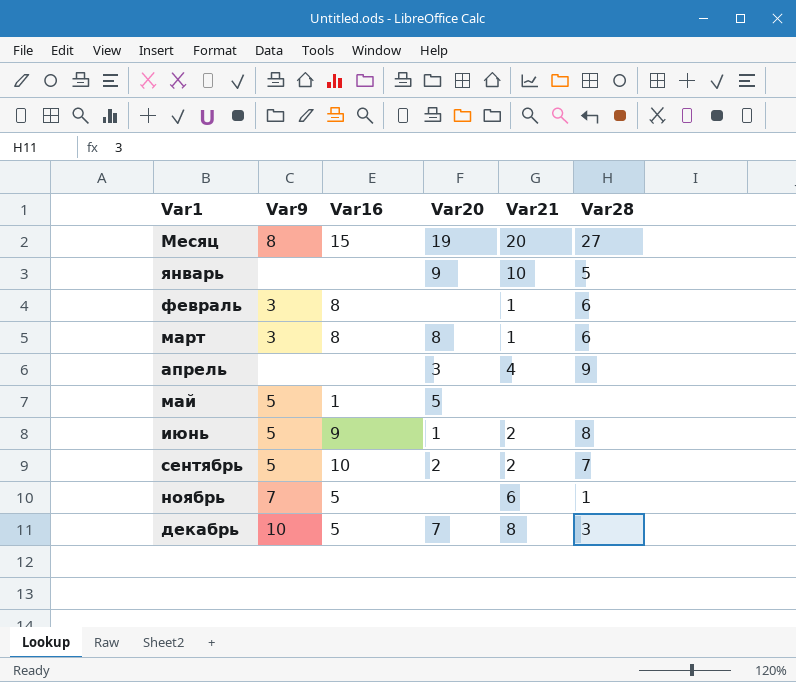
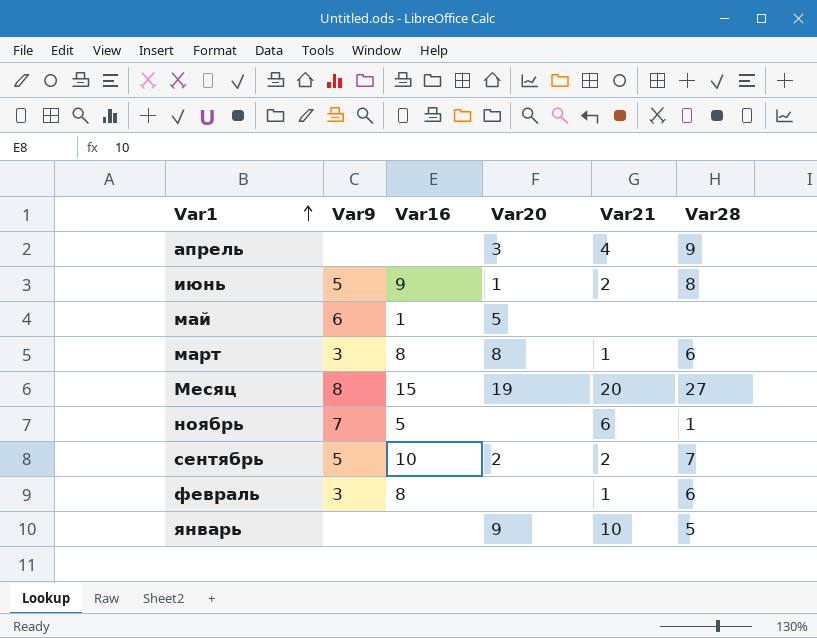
row order: none -> Var1 ascending
row декабрь: 10 | 5 | 7 | 8 | 3 -> none
май | Var9: 5 -> 6

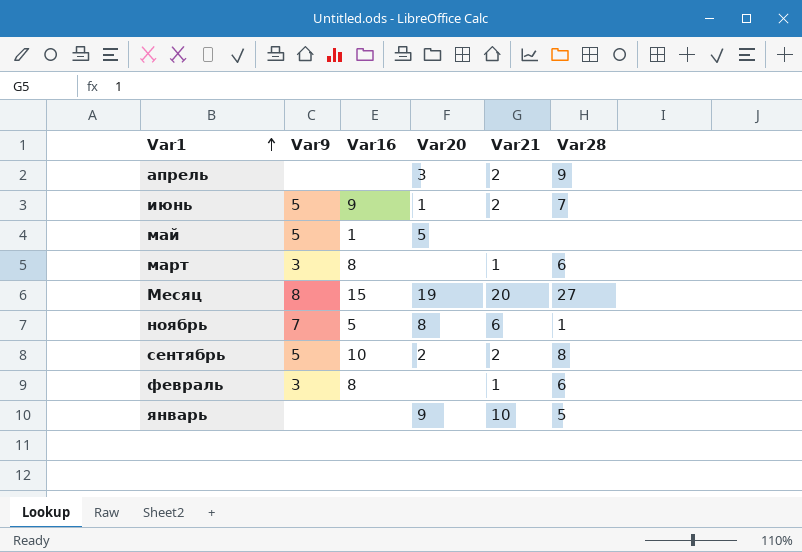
апрель | Var21: 4 -> 2
июнь | Var28: 8 -> 7
май | Var9: 6 -> 5
март | Var20: 8 -> none
ноябрь | Var20: none -> 8
сентябрь | Var28: 7 -> 8

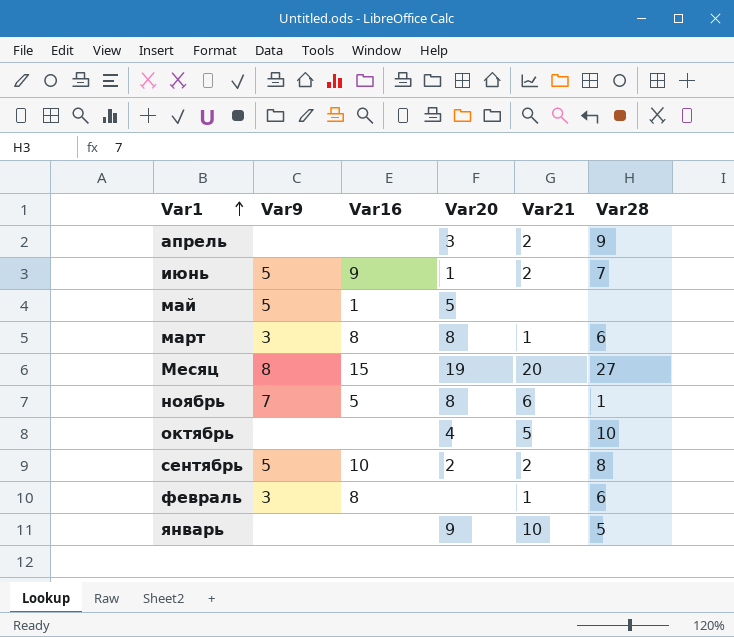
март | Var20: none -> 8
row октябрь: none -> none | none | 4 | 5 | 10

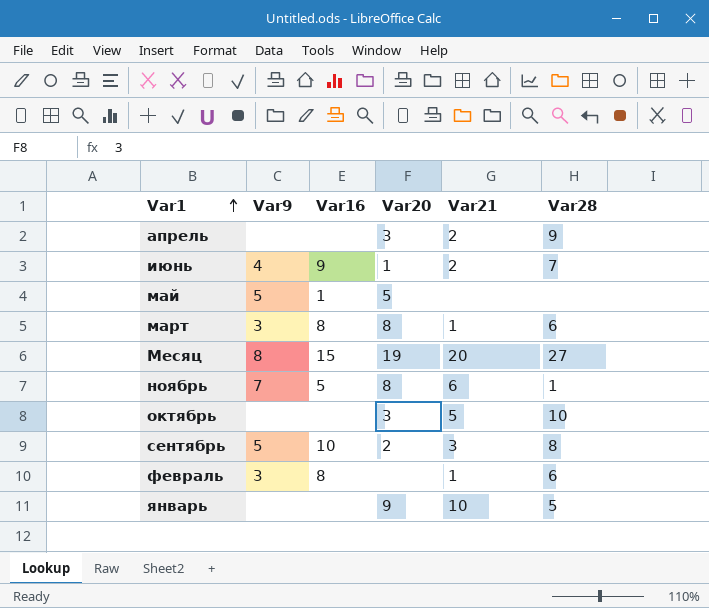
июнь | Var9: 5 -> 4
октябрь | Var20: 4 -> 3
сентябрь | Var21: 2 -> 3

